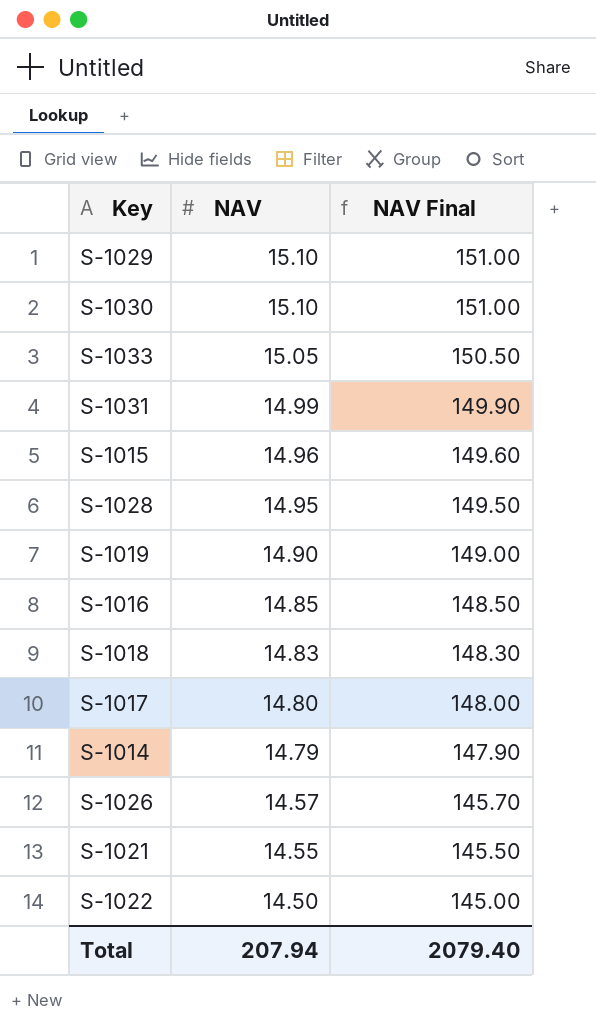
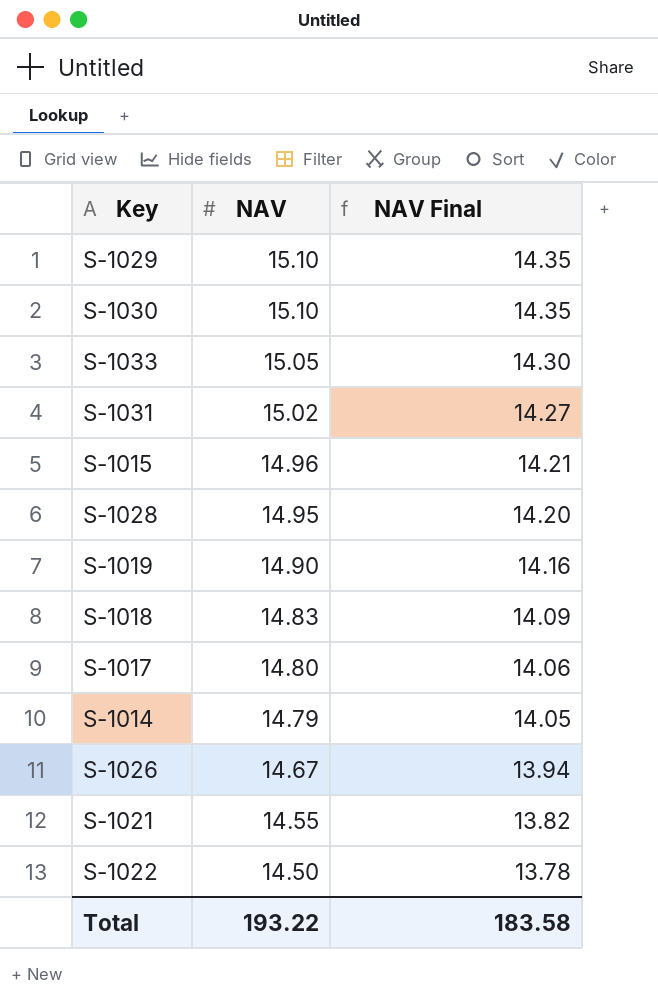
column NAV Final | formula: [NAV] * 10 -> [NAV] * 0.95
row S-1016: 14.85 | 148.50 -> none
S-1031 | NAV: 14.99 -> 15.02
S-1026 | NAV: 14.57 -> 14.67
Total | NAV: 207.94 -> 193.22
Total | NAV Final: 2079.40 -> 183.58

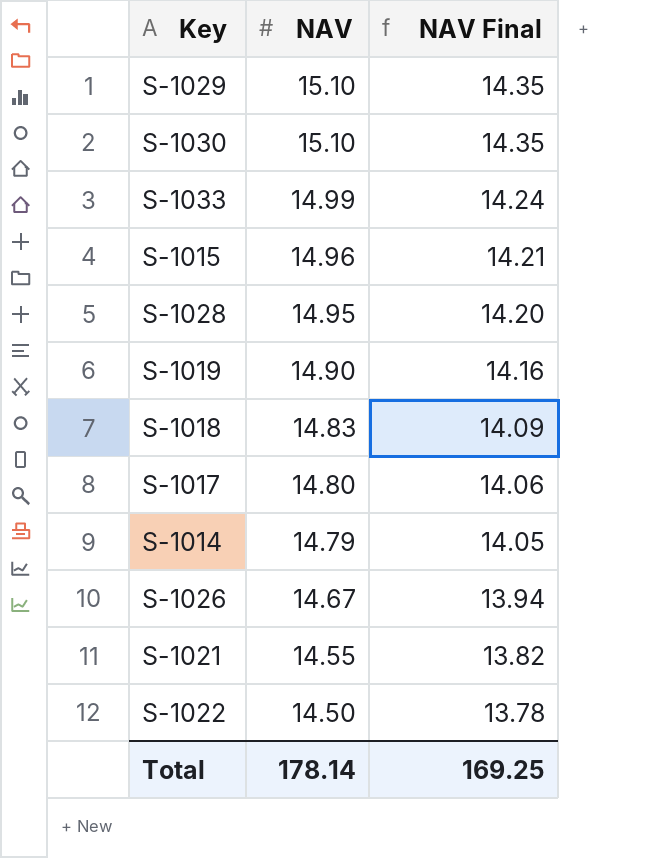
row S-1031: 15.02 | 14.27 -> none
S-1033 | NAV: 15.05 -> 14.99
S-1033 | NAV Final: 14.30 -> 14.24
Total | NAV: 193.22 -> 178.14
Total | NAV Final: 183.58 -> 169.25

